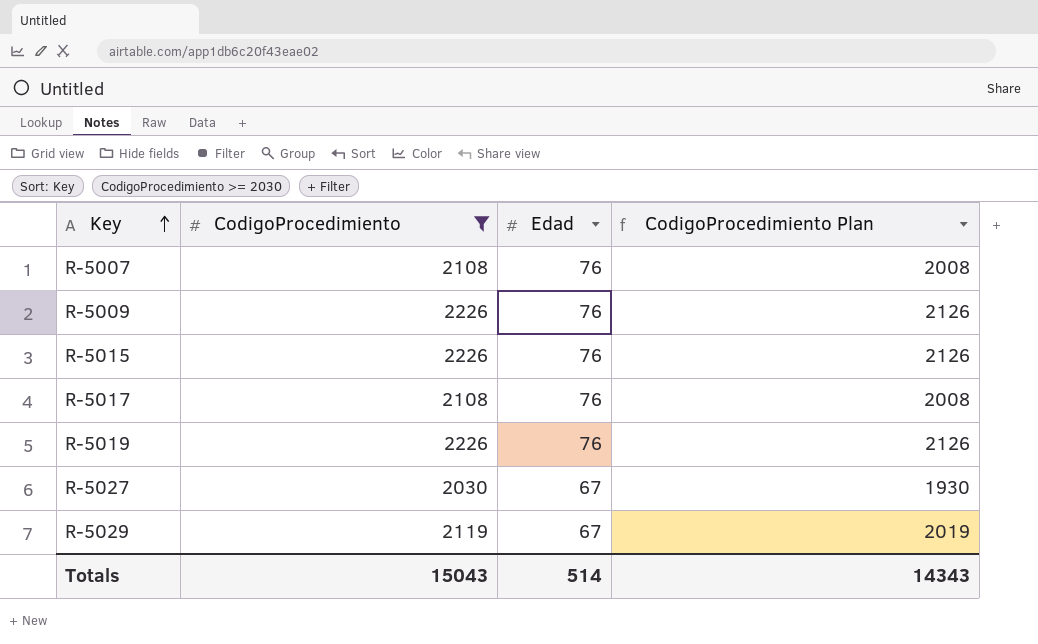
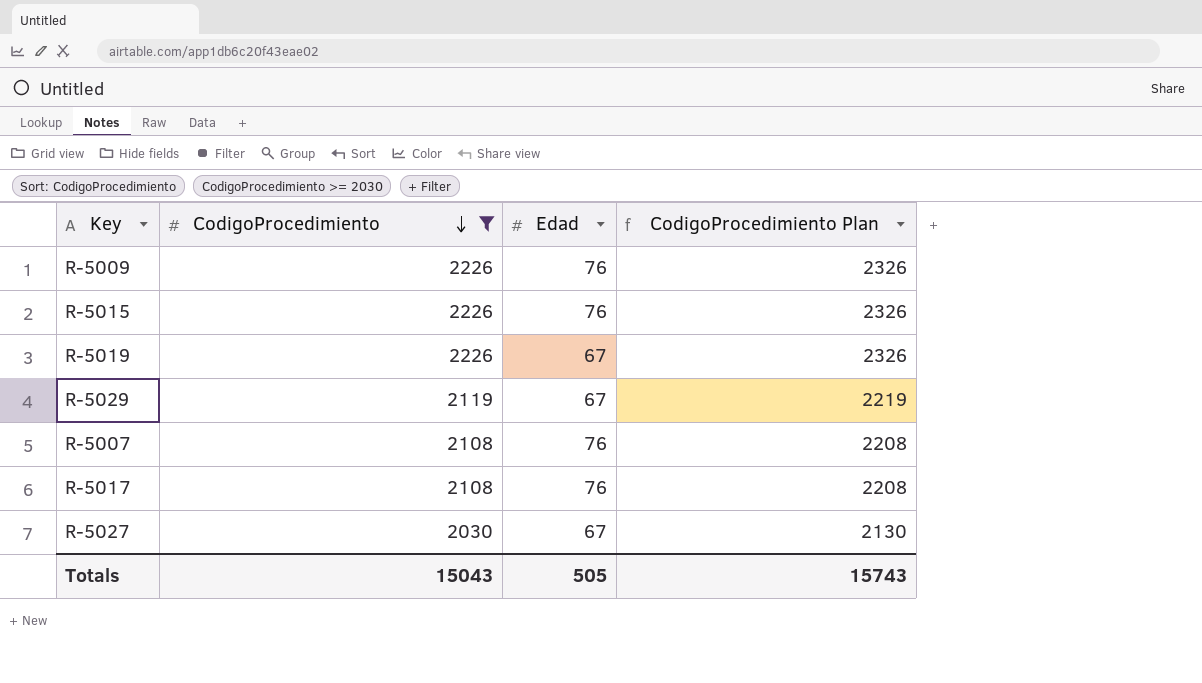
row order: Key ascending -> CodigoProcedimiento descending
column CodigoProcedimiento Plan | formula: [CodigoProcedimiento] - 100 -> [CodigoProcedimiento] + 100
R-5019 | Edad: 76 -> 67
Totals | Edad: 514 -> 505
Totals | CodigoProcedimiento Plan: 14343 -> 15743

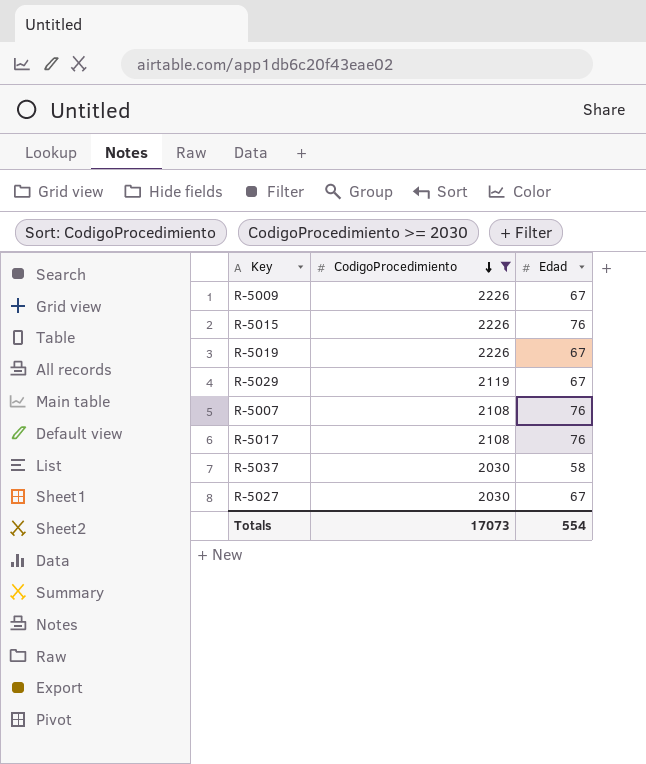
column CodigoProcedimiento Plan | formula: [CodigoProcedimiento] + 100 -> none
R-5009 | Edad: 76 -> 67
row R-5037: none -> 2030 | 58
Totals | CodigoProcedimiento: 15043 -> 17073
Totals | Edad: 505 -> 554

